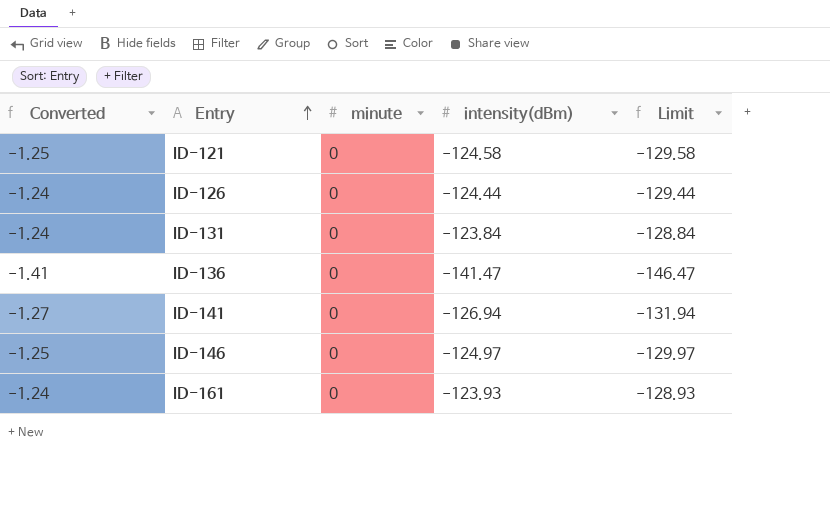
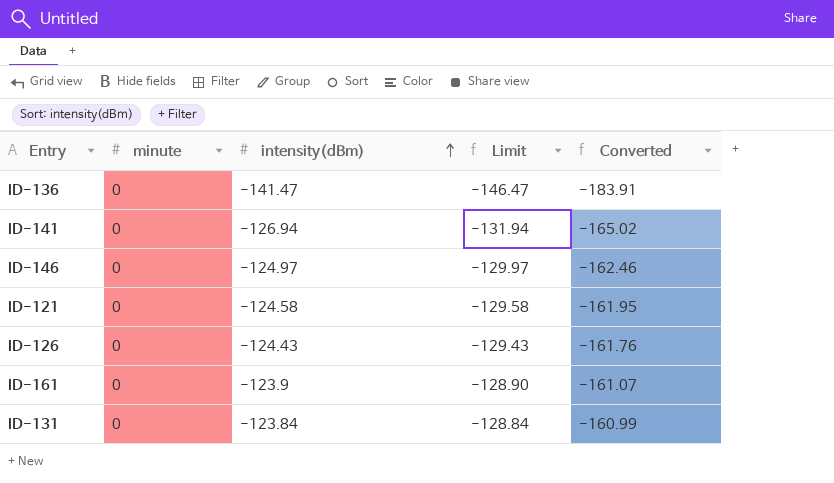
row order: Entry ascending -> intensity(dBm) ascending
column Converted | formula: [intensity(dBm)] * 0.01 -> [intensity(dBm)] * 1.3
column Converted | position: 1 -> 5
ID-126 | intensity(dBm): -124.44 -> -124.43
ID-126 | Limit: -129.44 -> -129.43
ID-161 | intensity(dBm): -123.93 -> -123.9
ID-161 | Limit: -128.93 -> -128.90

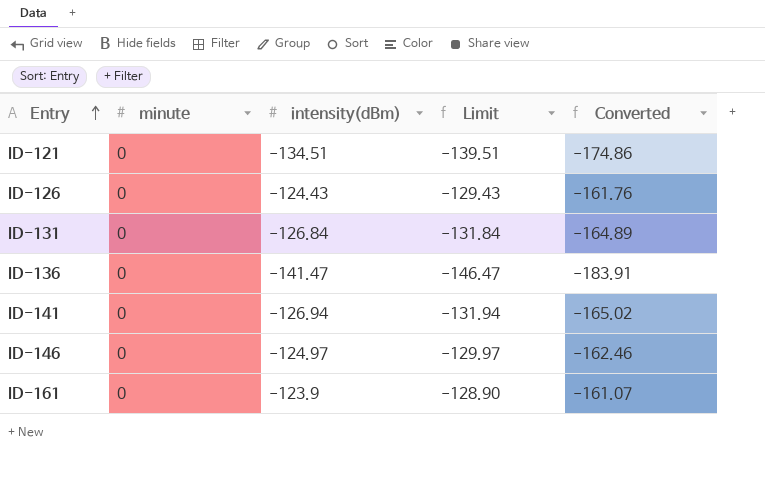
row order: intensity(dBm) ascending -> Entry ascending
ID-121 | intensity(dBm): -124.58 -> -134.51
ID-121 | Limit: -129.58 -> -139.51
ID-121 | Converted: -161.95 -> -174.86
ID-131 | intensity(dBm): -123.84 -> -126.84
ID-131 | Limit: -128.84 -> -131.84
ID-131 | Converted: -160.99 -> -164.89

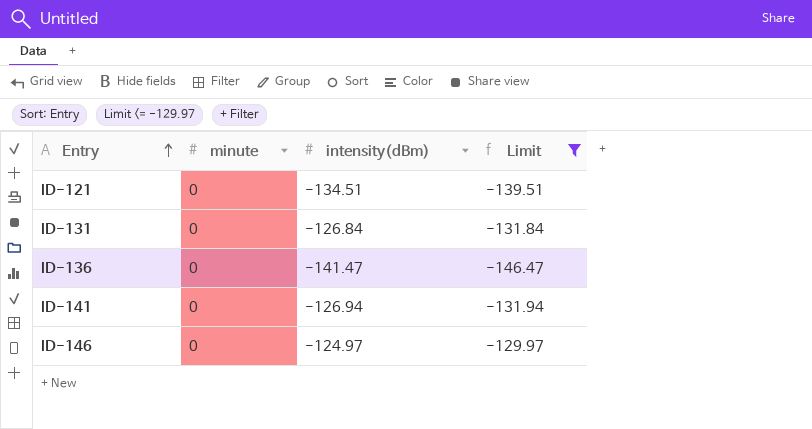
filter: none -> Limit <= -129.97
column Converted | formula: [intensity(dBm)] * 1.3 -> none

